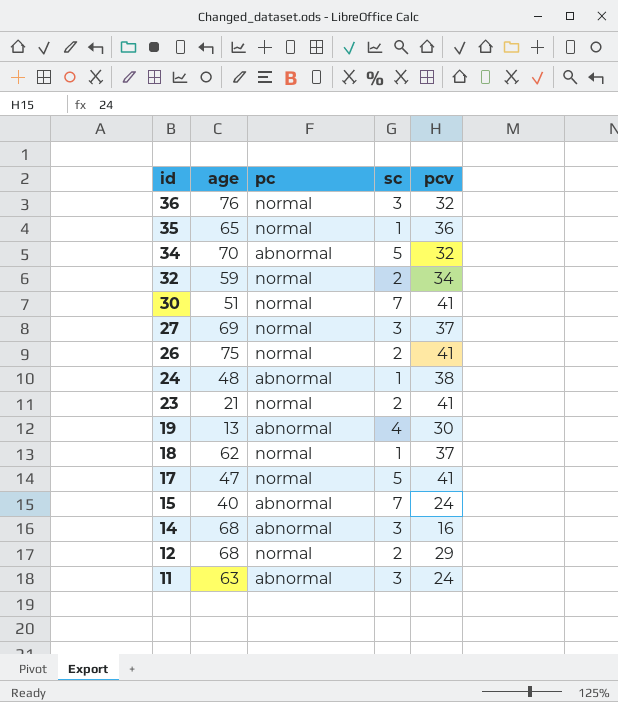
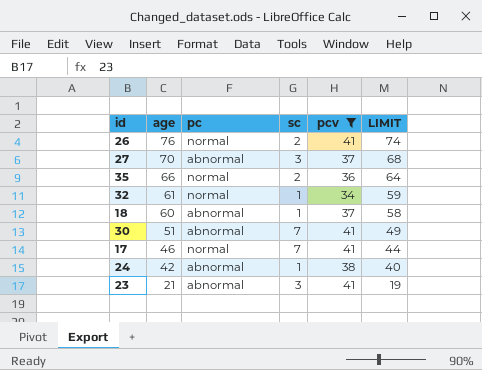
filter: none -> pcv >= 34
row order: id descending -> age descending
column LIMIT | formula: none -> [age] - 2
26 | age: 75 -> 76
27 | age: 69 -> 70
27 | pc: normal -> abnormal
35 | age: 65 -> 66
35 | sc: 1 -> 2
32 | age: 59 -> 61
32 | sc: 2 -> 1
18 | age: 62 -> 60
18 | pc: normal -> abnormal
30 | pc: normal -> abnormal
17 | age: 47 -> 46
17 | sc: 5 -> 7
24 | age: 48 -> 42
23 | pc: normal -> abnormal
23 | sc: 2 -> 3

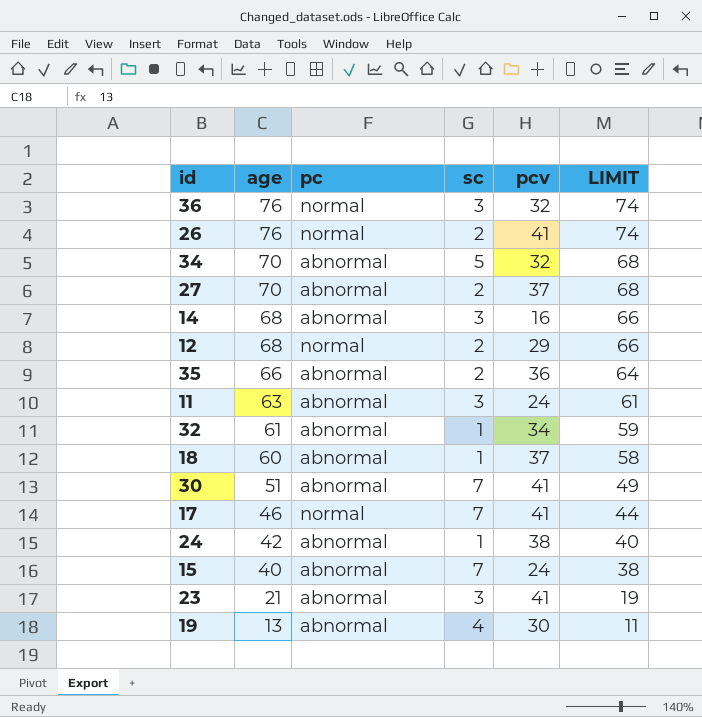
filter: pcv >= 34 -> none
27 | sc: 3 -> 2
35 | pc: normal -> abnormal
32 | pc: normal -> abnormal

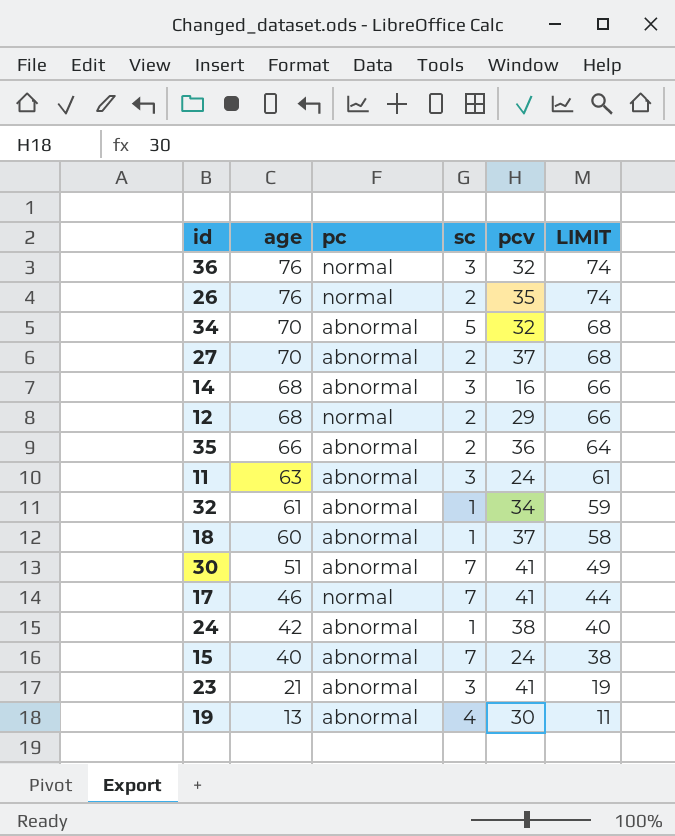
26 | pcv: 41 -> 35

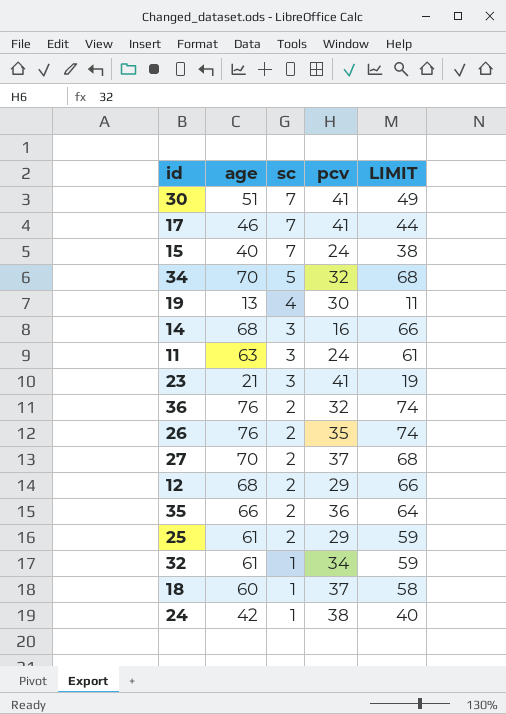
row order: age descending -> sc descending
column pc | position: 3 -> none
36 | sc: 3 -> 2
row 25: none -> 61 | 2 | 29 | 59

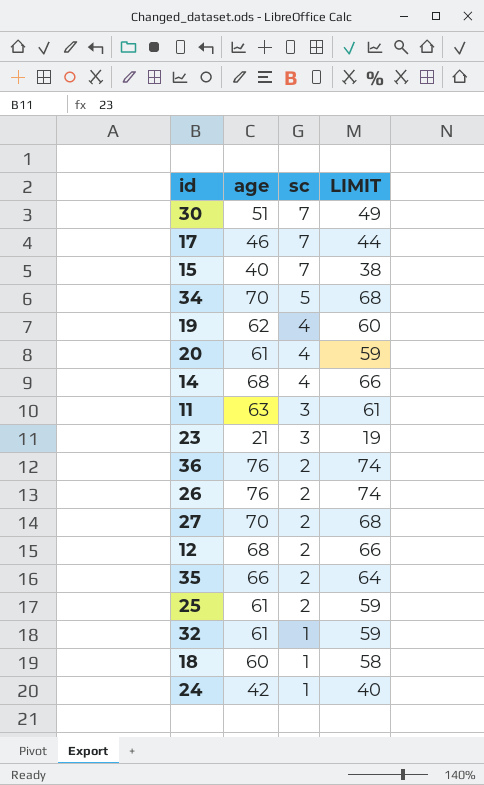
column pcv | position: 4 -> none
19 | age: 13 -> 62
19 | LIMIT: 11 -> 60
row 20: none -> 61 | 4 | 59
14 | sc: 3 -> 4

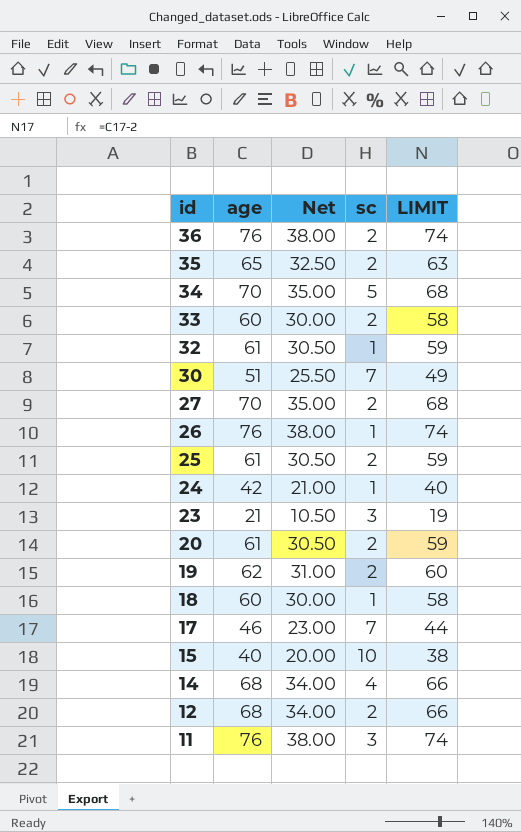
row order: sc descending -> id descending
column Net | formula: none -> [age] * 0.5
35 | age: 66 -> 65
35 | LIMIT: 64 -> 63
row 33: none -> 60 | 30.00 | 2 | 58
26 | sc: 2 -> 1
20 | sc: 4 -> 2
19 | sc: 4 -> 2
15 | sc: 7 -> 10
11 | age: 63 -> 76
11 | LIMIT: 61 -> 74

